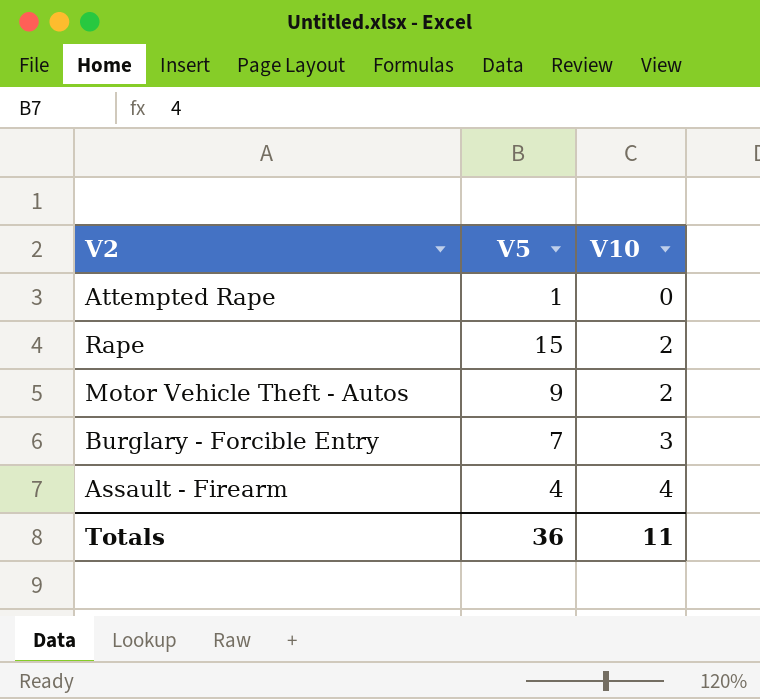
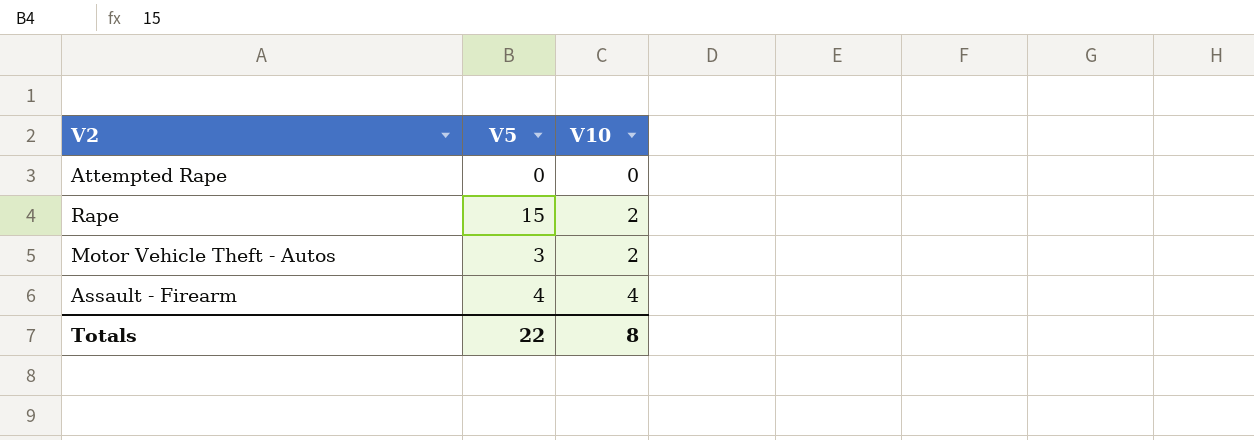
row Burglary - Forcible Entry: 7 | 3 -> none
Attempted Rape | V5: 1 -> 0
Motor Vehicle Theft - Autos | V5: 9 -> 3
Totals | V5: 36 -> 22
Totals | V10: 11 -> 8

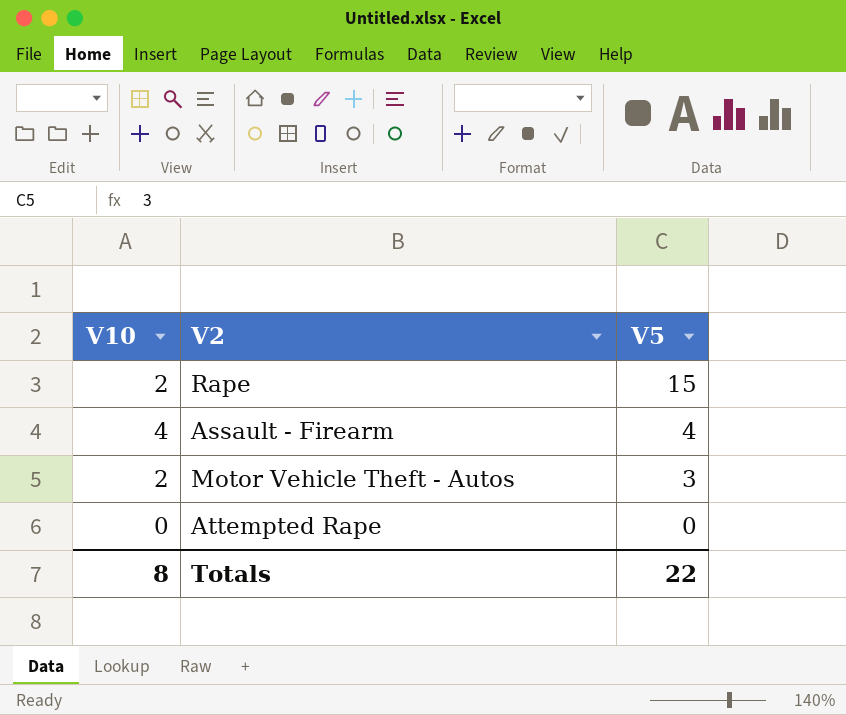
row order: V10 ascending -> V5 descending
column V10 | position: 3 -> 1

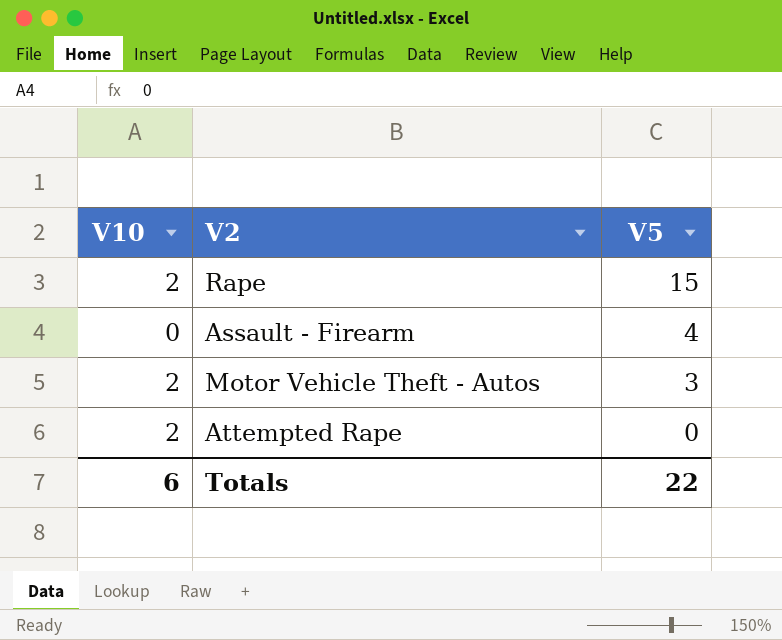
Assault - Firearm | V10: 4 -> 0
Attempted Rape | V10: 0 -> 2
Totals | V10: 8 -> 6

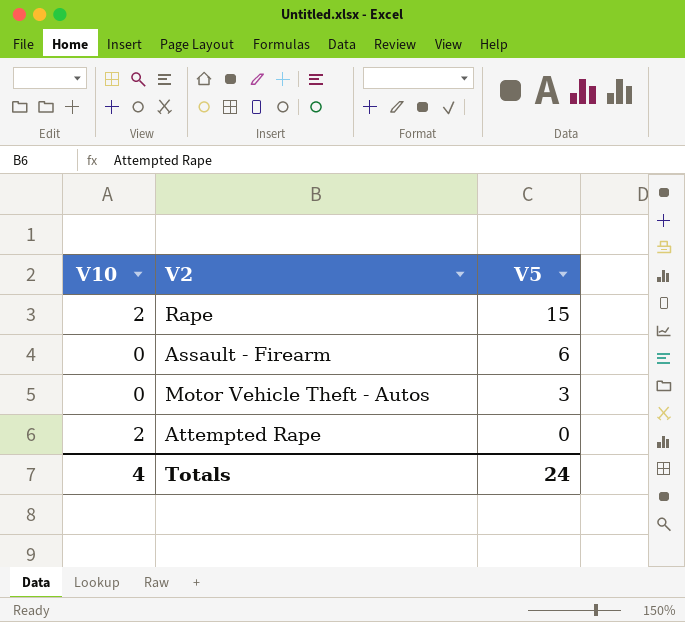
Assault - Firearm | V5: 4 -> 6
Motor Vehicle Theft - Autos | V10: 2 -> 0
Totals | V10: 6 -> 4
Totals | V5: 22 -> 24

